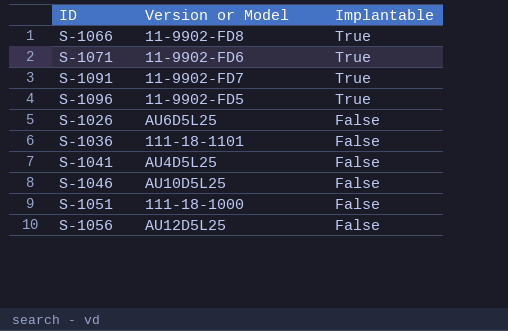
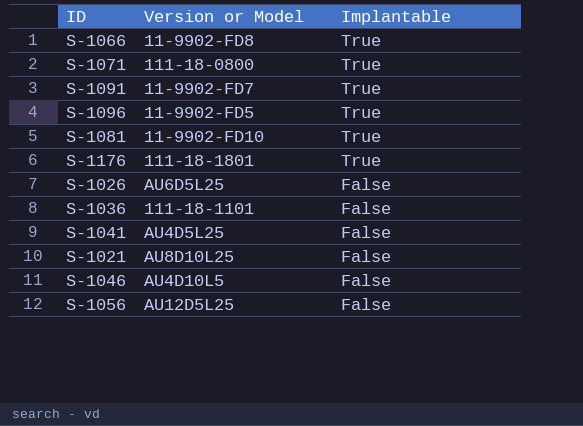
row S-1051: 111-18-1000 | False -> none
S-1071 | Version or Model: 11-9902-FD6 -> 111-18-0800
row S-1081: none -> 11-9902-FD10 | True
row S-1176: none -> 111-18-1801 | True
row S-1021: none -> AU8D10L25 | False
S-1046 | Version or Model: AU10D5L25 -> AU4D10L5

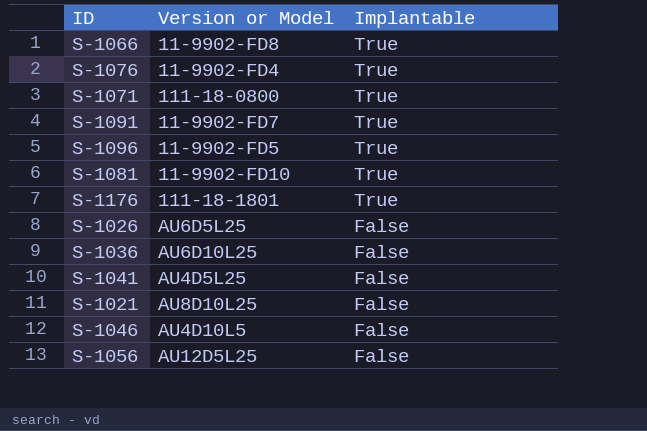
row S-1076: none -> 11-9902-FD4 | True
S-1036 | Version or Model: 111-18-1101 -> AU6D10L25

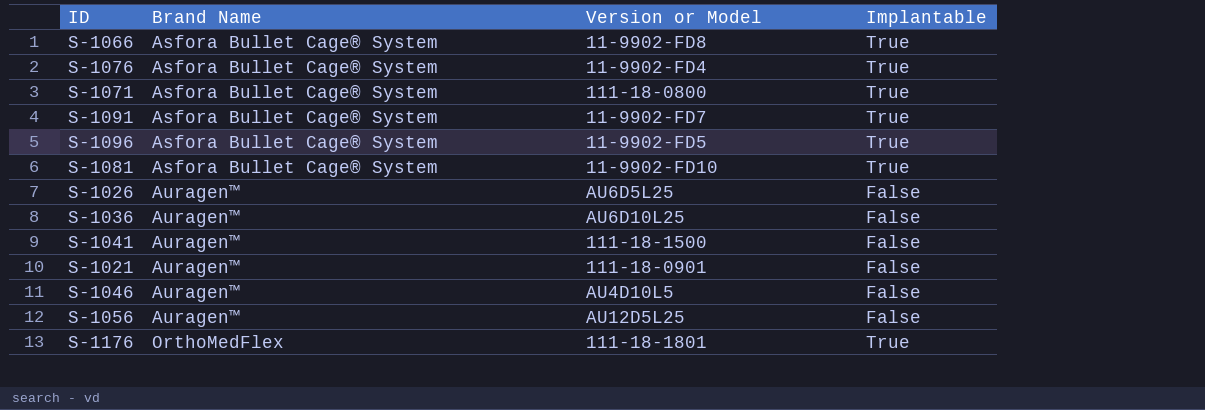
row order: Implantable descending -> Brand Name ascending
column Brand Name | position: none -> 2
S-1041 | Version or Model: AU4D5L25 -> 111-18-1500
S-1021 | Version or Model: AU8D10L25 -> 111-18-0901

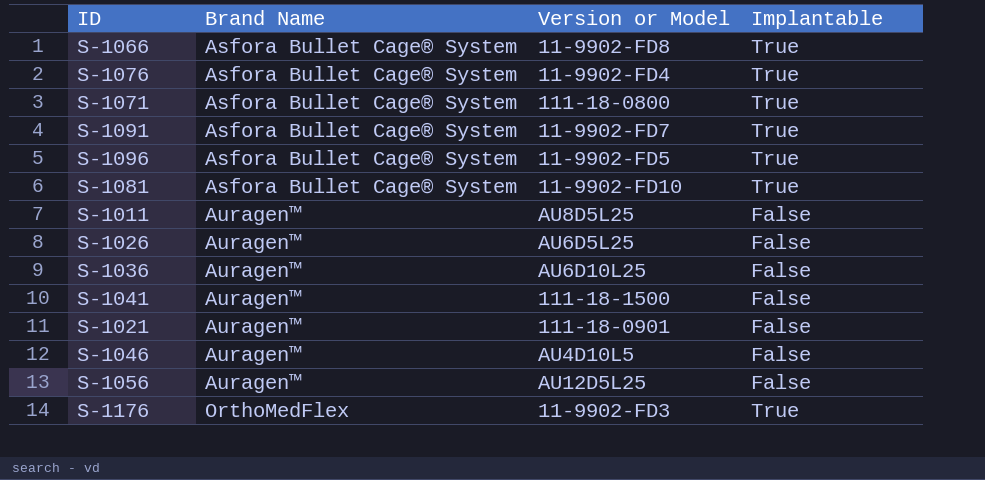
row S-1011: none -> Auragen™ | AU8D5L25 | False
S-1176 | Version or Model: 111-18-1801 -> 11-9902-FD3

